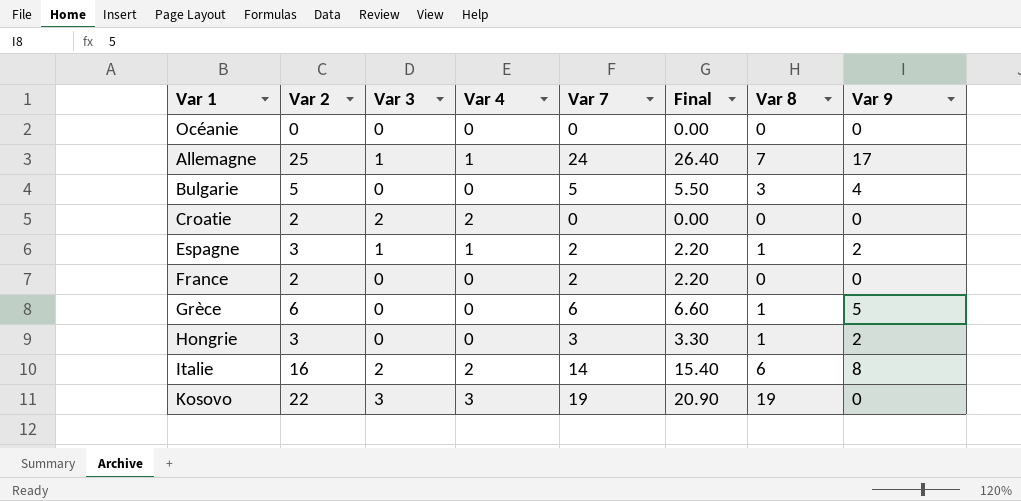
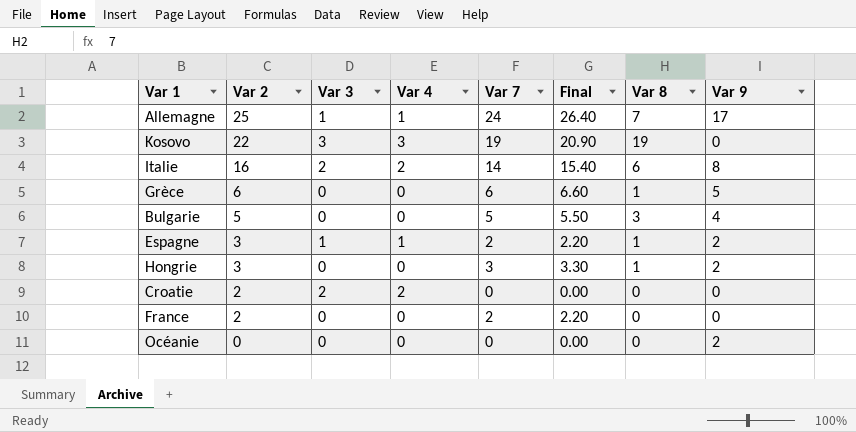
row order: none -> Var 2 descending
Océanie | Var 9: 0 -> 2

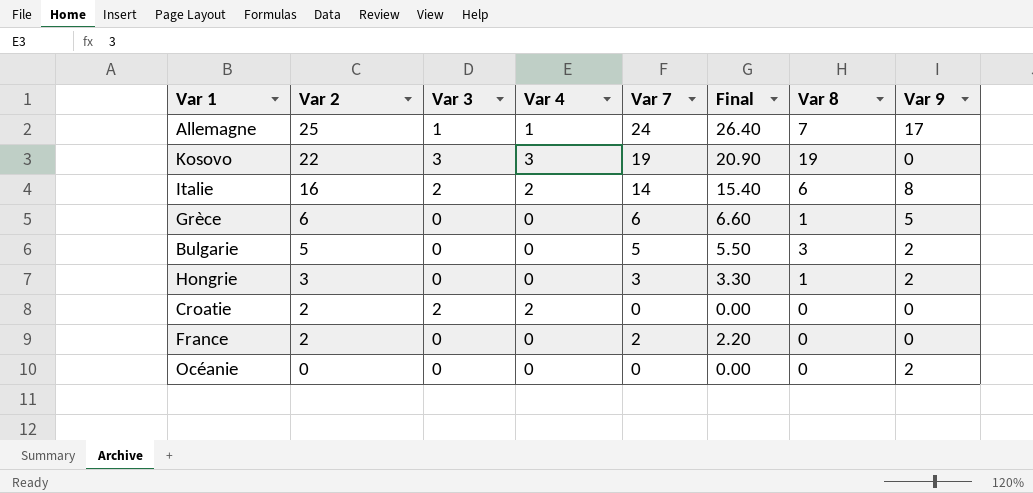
row Espagne: 3 | 1 | 1 | 2 | 2.20 | 1 | 2 -> none
Bulgarie | Var 9: 4 -> 2

